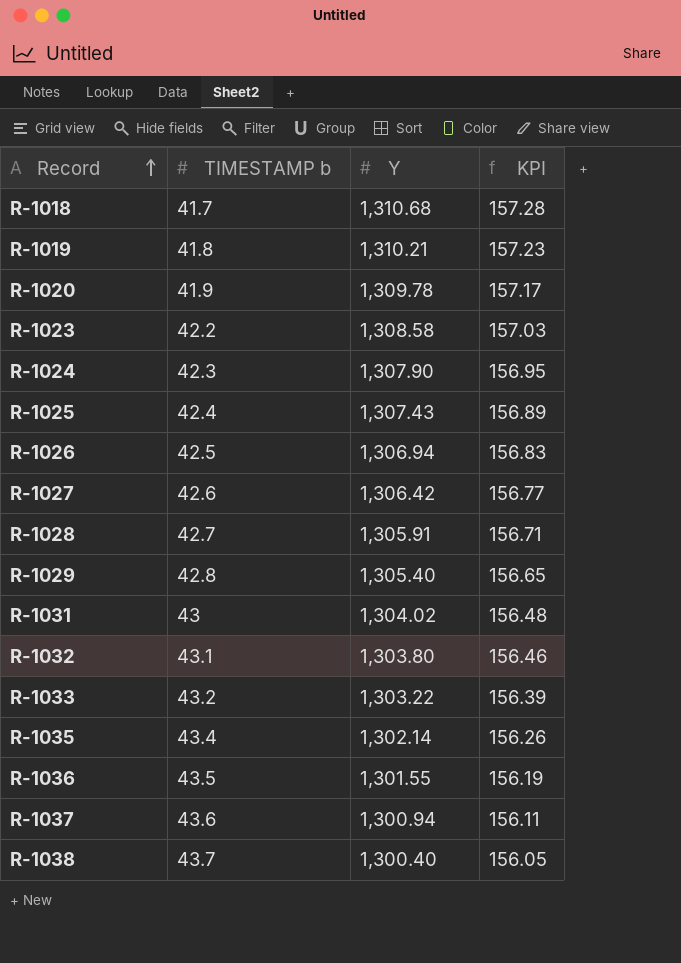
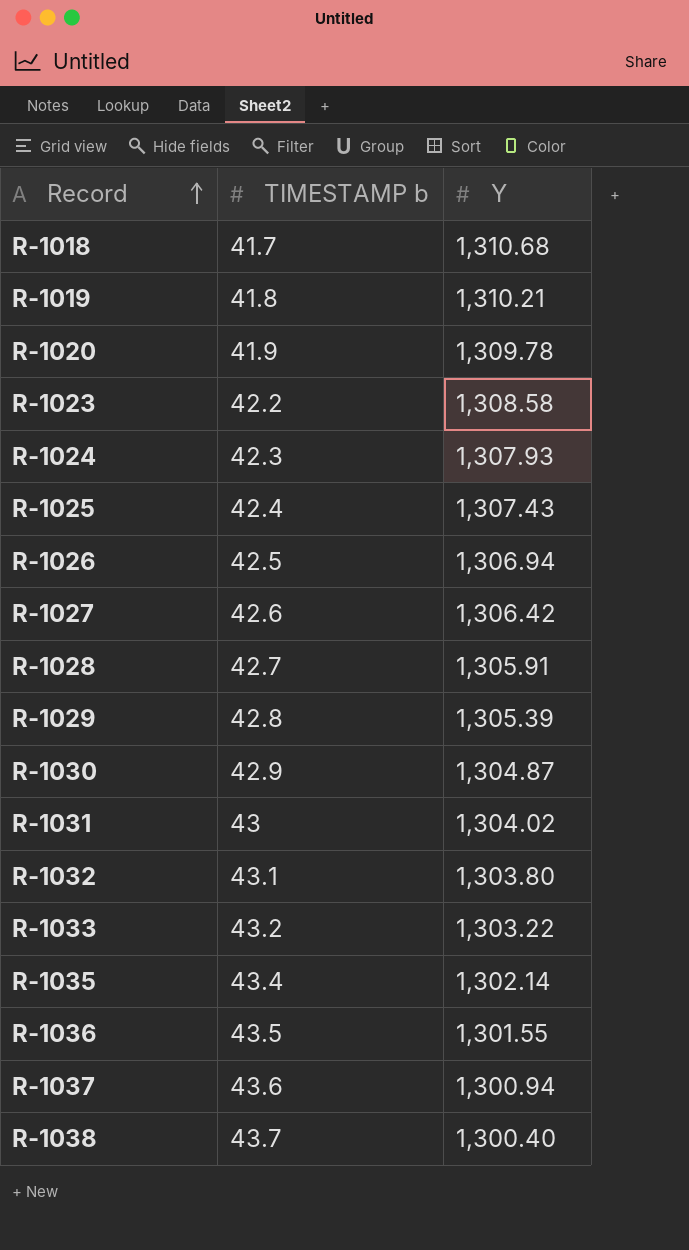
column KPI | formula: [Y] * 0.12 -> none
R-1024 | Y: 1,307.90 -> 1,307.93
R-1029 | Y: 1,305.40 -> 1,305.39
row R-1030: none -> 42.9 | 1,304.87

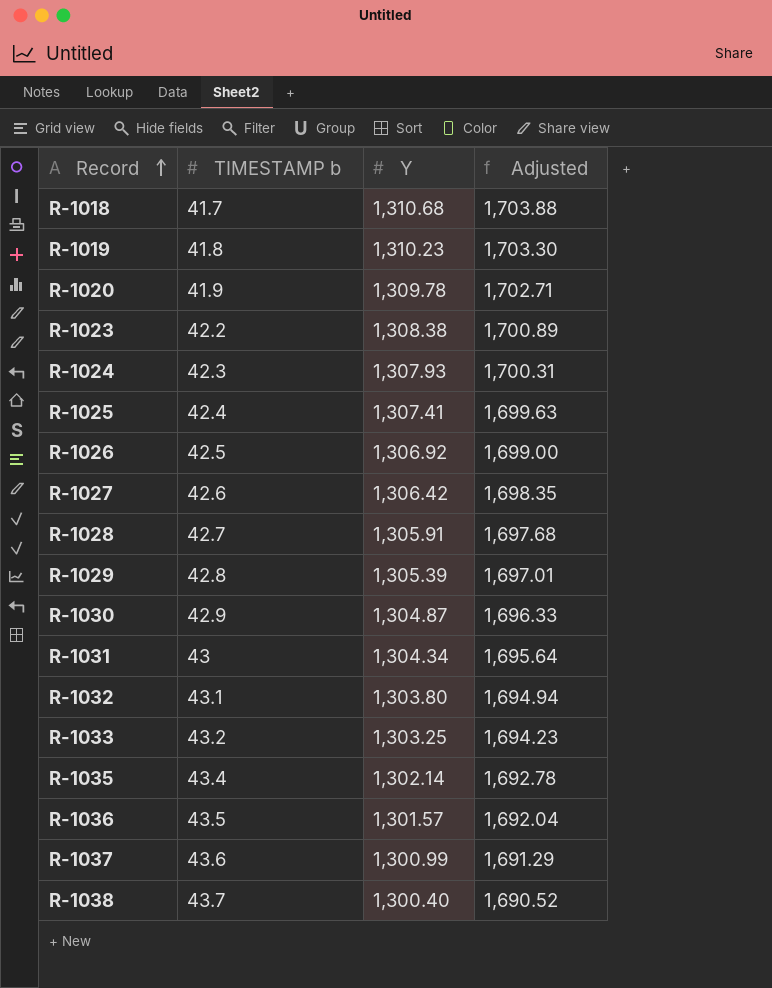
column Adjusted | formula: none -> [Y] * 1.3
R-1019 | Y: 1,310.21 -> 1,310.23
R-1023 | Y: 1,308.58 -> 1,308.38
R-1025 | Y: 1,307.43 -> 1,307.41
R-1026 | Y: 1,306.94 -> 1,306.92
R-1031 | Y: 1,304.02 -> 1,304.34
R-1033 | Y: 1,303.22 -> 1,303.25
R-1036 | Y: 1,301.55 -> 1,301.57
R-1037 | Y: 1,300.94 -> 1,300.99

